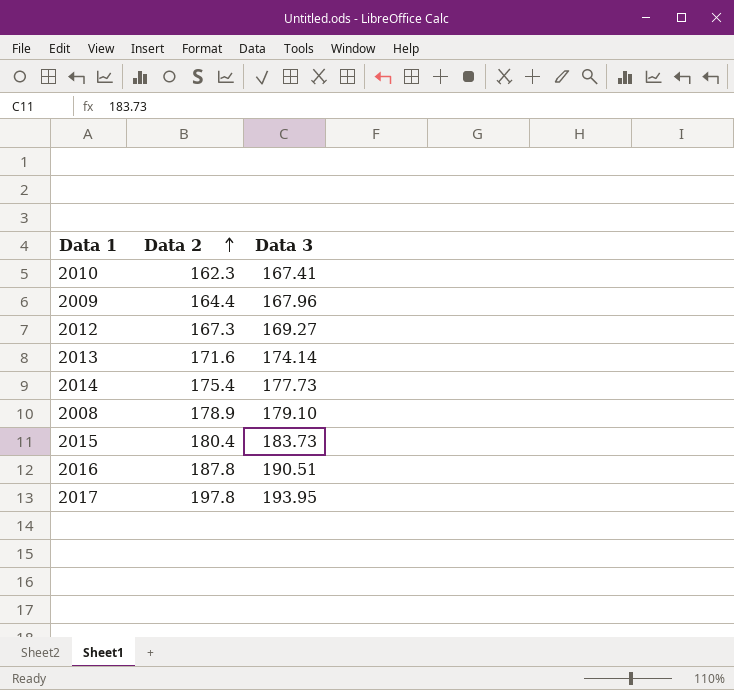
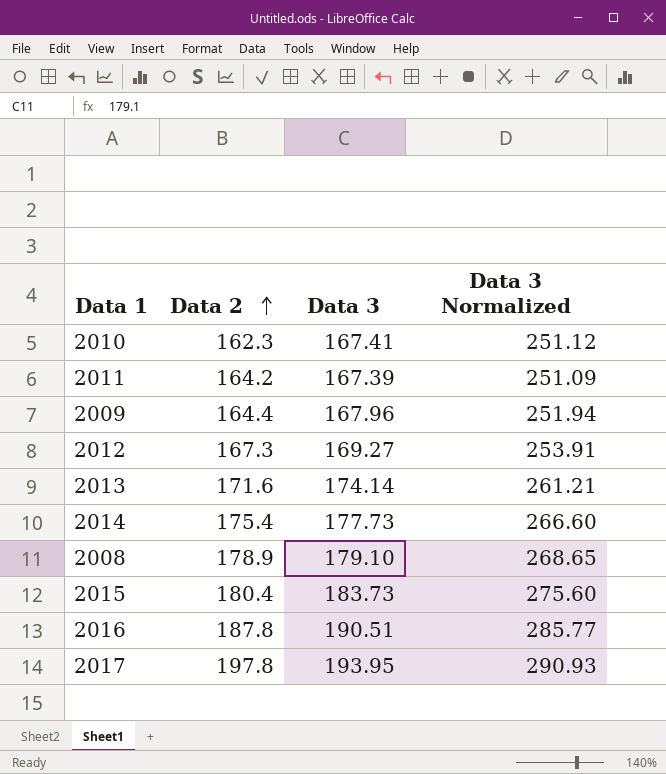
column Data 3 Normalized | formula: none -> [Data 3] * 1.5
row 2011: none -> 164.2 | 167.39 | 251.09

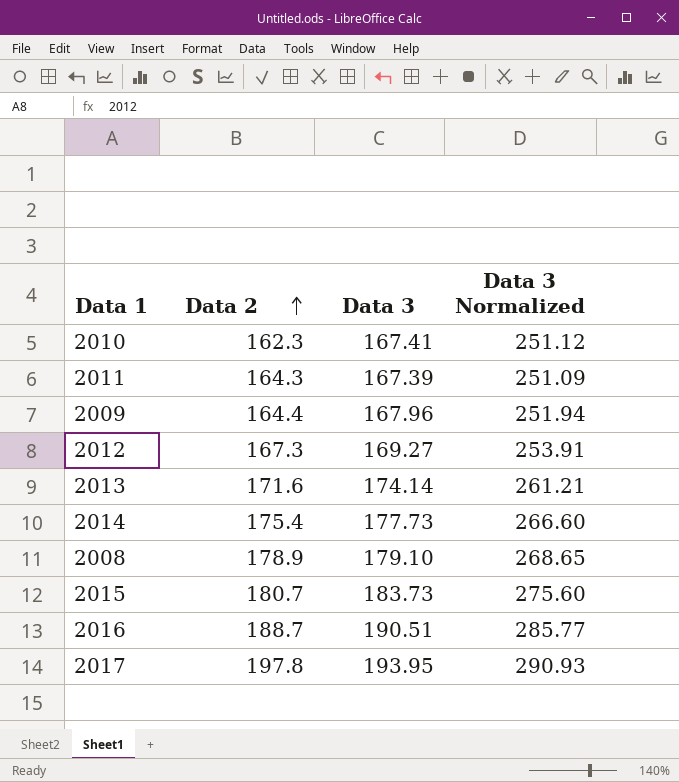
2011 | Data 2: 164.2 -> 164.3
2015 | Data 2: 180.4 -> 180.7
2016 | Data 2: 187.8 -> 188.7

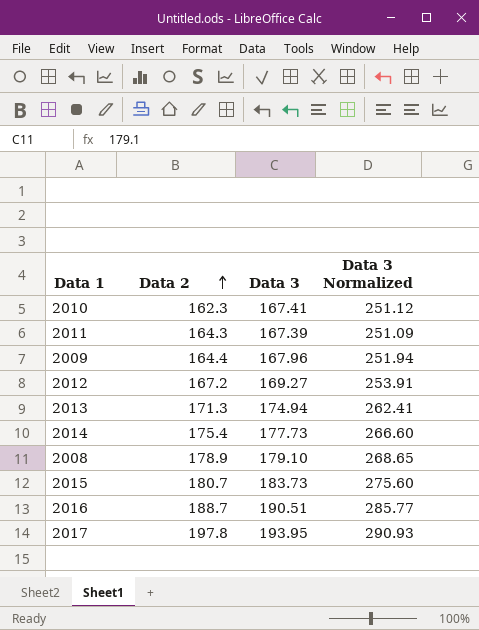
2012 | Data 2: 167.3 -> 167.2
2013 | Data 2: 171.6 -> 171.3
2013 | Data 3: 174.14 -> 174.94
2013 | Data 3 Normalized: 261.21 -> 262.41

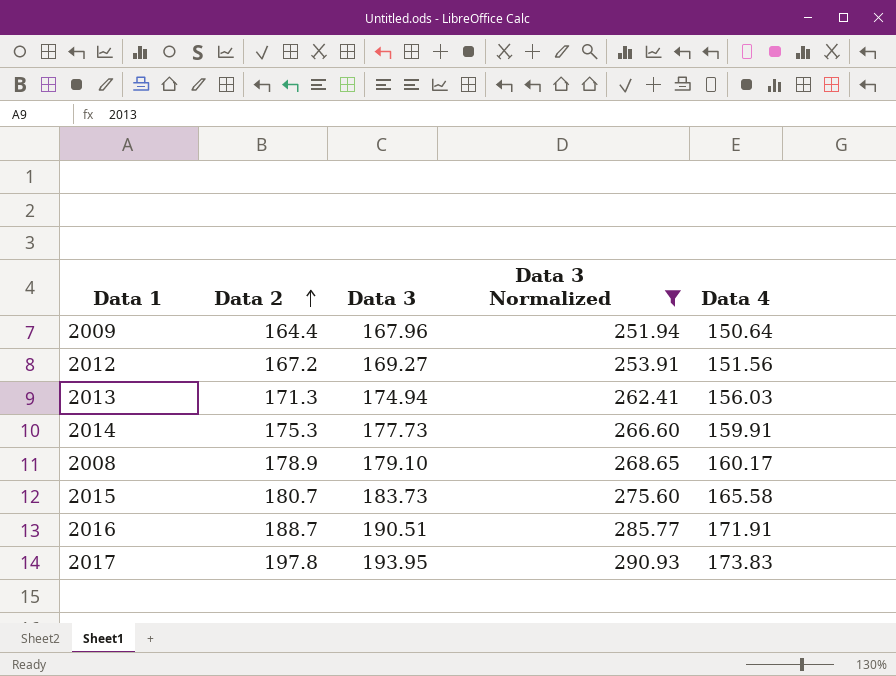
filter: none -> Data 3 Normalized >= 251.94
column Data 4 | position: none -> 5
2014 | Data 2: 175.4 -> 175.3

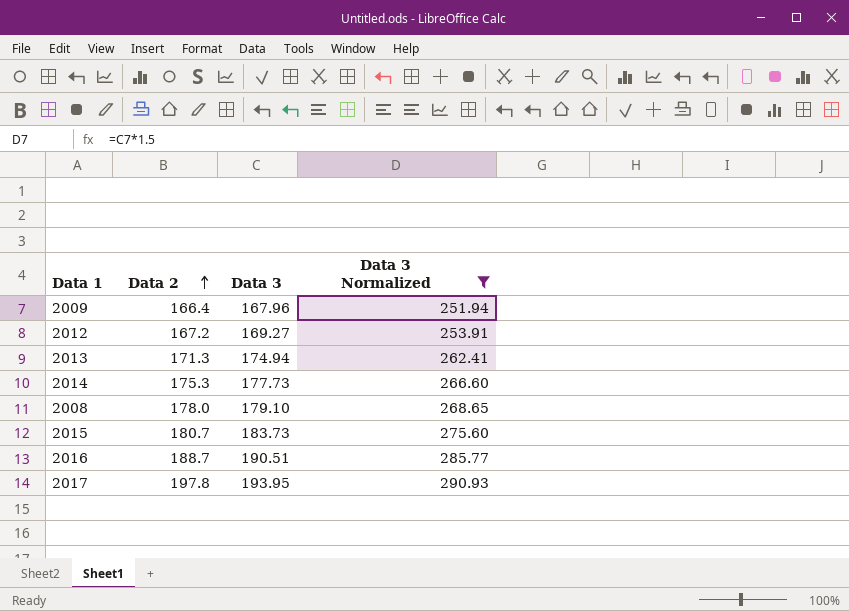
column Data 4 | position: 5 -> none
2009 | Data 2: 164.4 -> 166.4
2008 | Data 2: 178.9 -> 178.0

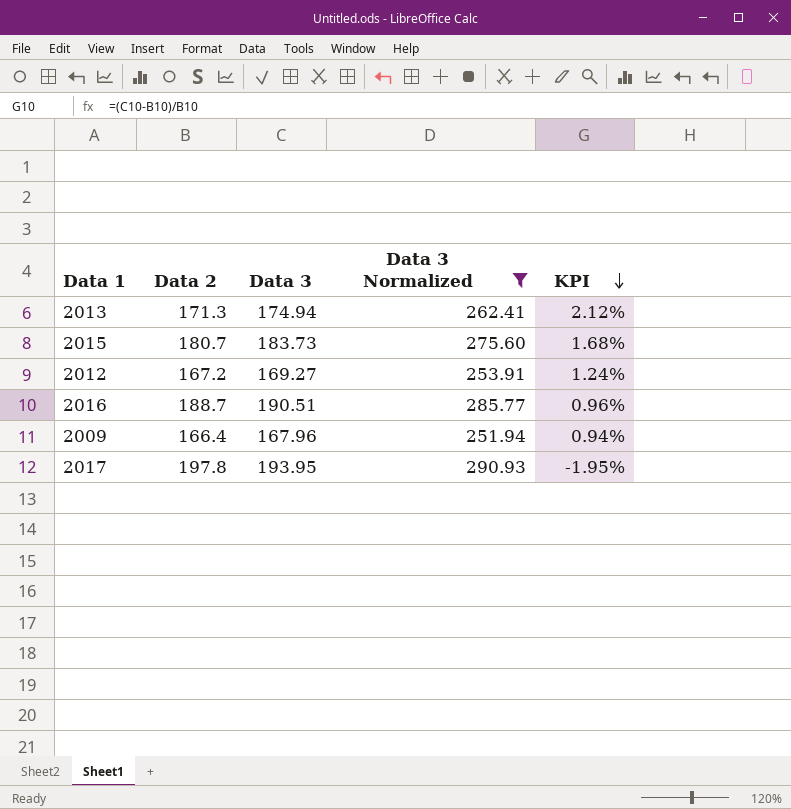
row order: Data 2 ascending -> KPI descending
column KPI | formula: none -> ([Data 3] - [Data 2]) / [Data 2]
row 2014: 175.3 | 177.73 | 266.60 -> none
row 2008: 178.0 | 179.10 | 268.65 -> none

